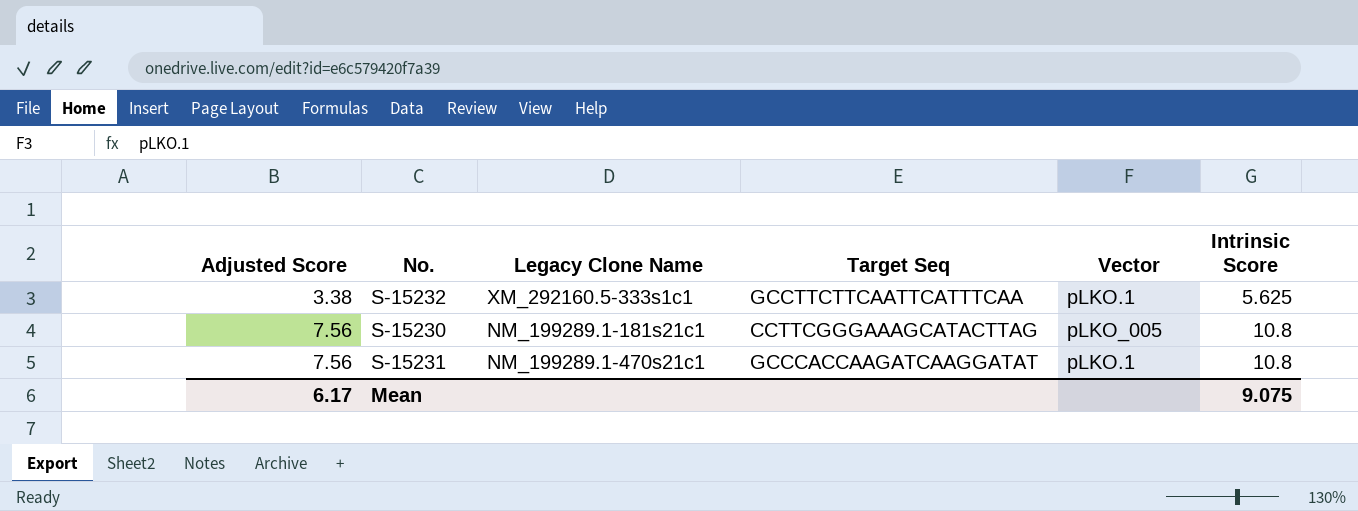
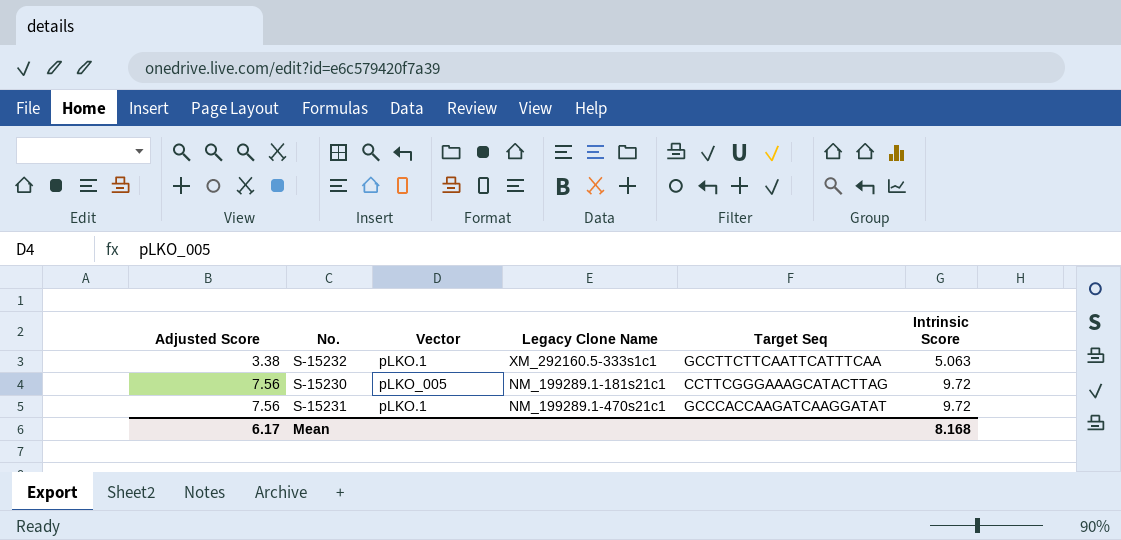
column Vector | position: 5 -> 3
S-15232 | Intrinsic Score: 5.625 -> 5.063
S-15230 | Intrinsic Score: 10.8 -> 9.72
S-15231 | Intrinsic Score: 10.8 -> 9.72
Mean | Intrinsic Score: 9.075 -> 8.168

